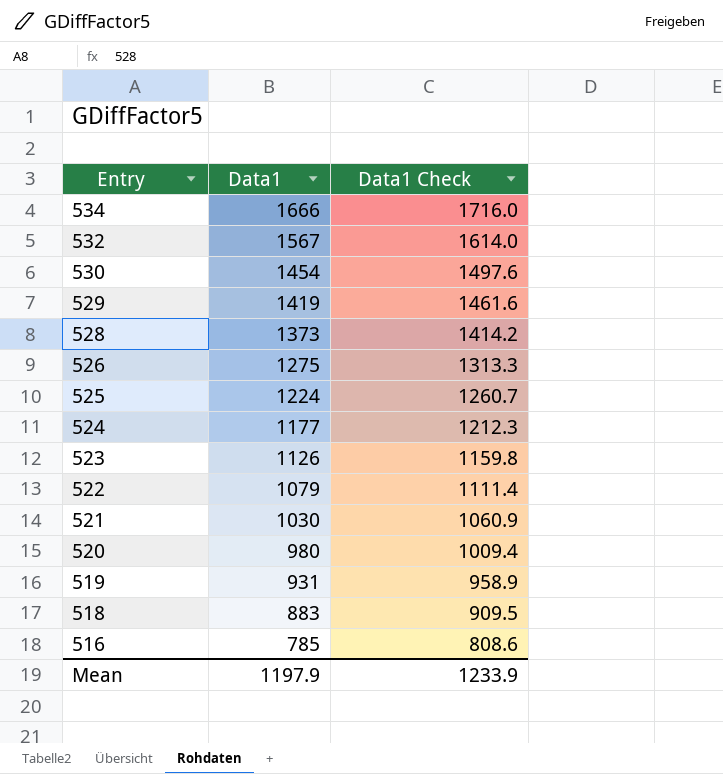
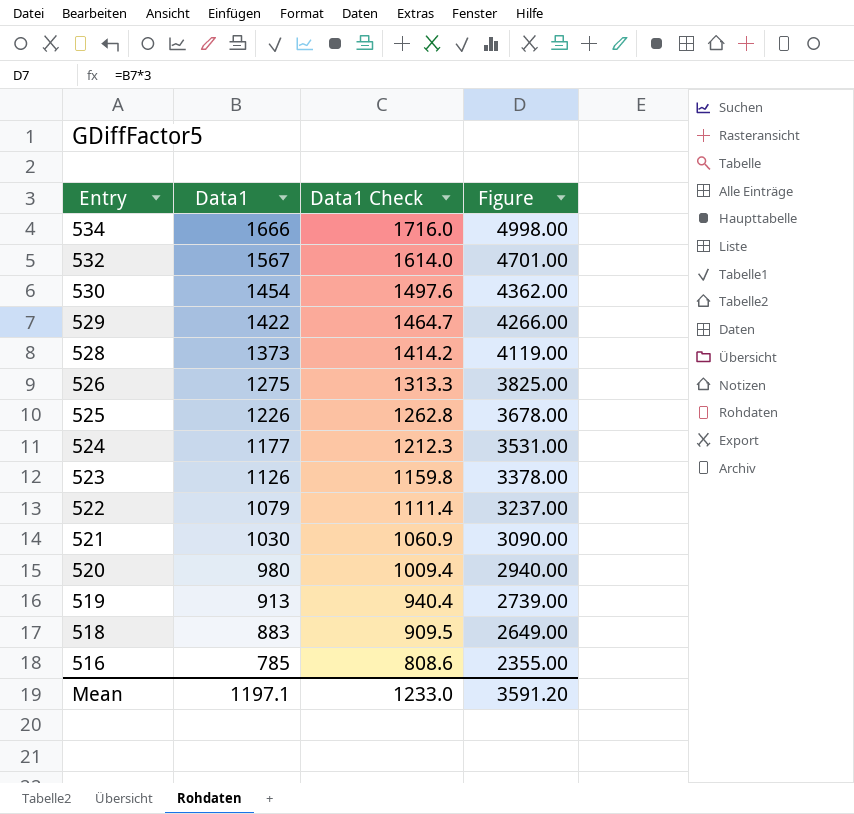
column Figure | formula: none -> [Data1] * 3
529 | Data1: 1419 -> 1422
529 | Data1 Check: 1461.6 -> 1464.7
525 | Data1: 1224 -> 1226
525 | Data1 Check: 1260.7 -> 1262.8
519 | Data1: 931 -> 913
519 | Data1 Check: 958.9 -> 940.4
Mean | Data1: 1197.9 -> 1197.1
Mean | Data1 Check: 1233.9 -> 1233.0

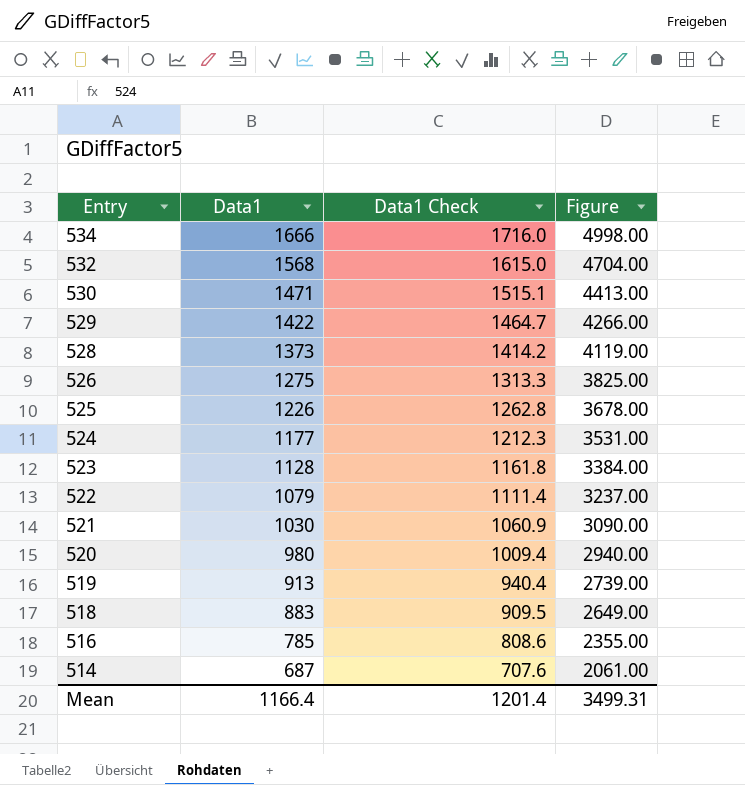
532 | Data1: 1567 -> 1568
532 | Data1 Check: 1614.0 -> 1615.0
532 | Figure: 4701.00 -> 4704.00
530 | Data1: 1454 -> 1471
530 | Data1 Check: 1497.6 -> 1515.1
530 | Figure: 4362.00 -> 4413.00
523 | Data1: 1126 -> 1128
523 | Data1 Check: 1159.8 -> 1161.8
523 | Figure: 3378.00 -> 3384.00
row 514: none -> 687 | 707.6 | 2061.00
Mean | Data1: 1197.1 -> 1166.4
Mean | Data1 Check: 1233.0 -> 1201.4
Mean | Figure: 3591.20 -> 3499.31

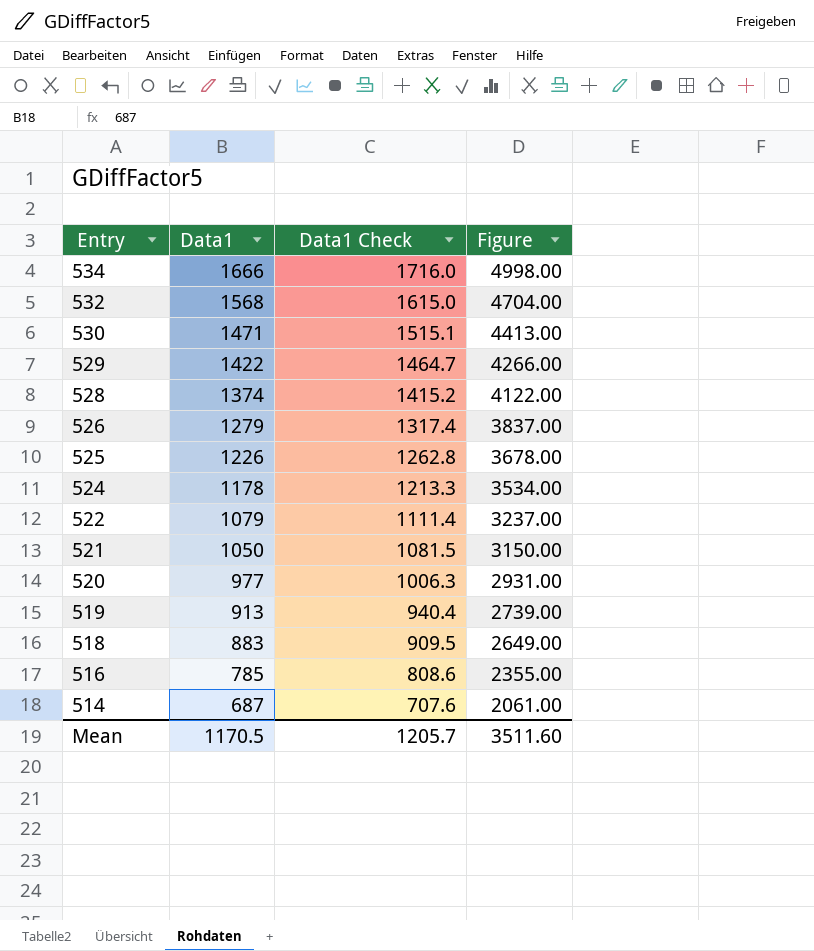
row 523: 1128 | 1161.8 | 3384.00 -> none
528 | Data1: 1373 -> 1374
528 | Data1 Check: 1414.2 -> 1415.2
528 | Figure: 4119.00 -> 4122.00
526 | Data1: 1275 -> 1279
526 | Data1 Check: 1313.3 -> 1317.4
526 | Figure: 3825.00 -> 3837.00
524 | Data1: 1177 -> 1178
524 | Data1 Check: 1212.3 -> 1213.3
524 | Figure: 3531.00 -> 3534.00
521 | Data1: 1030 -> 1050
521 | Data1 Check: 1060.9 -> 1081.5
521 | Figure: 3090.00 -> 3150.00
520 | Data1: 980 -> 977
520 | Data1 Check: 1009.4 -> 1006.3
520 | Figure: 2940.00 -> 2931.00
Mean | Data1: 1166.4 -> 1170.5
Mean | Data1 Check: 1201.4 -> 1205.7
Mean | Figure: 3499.31 -> 3511.60

